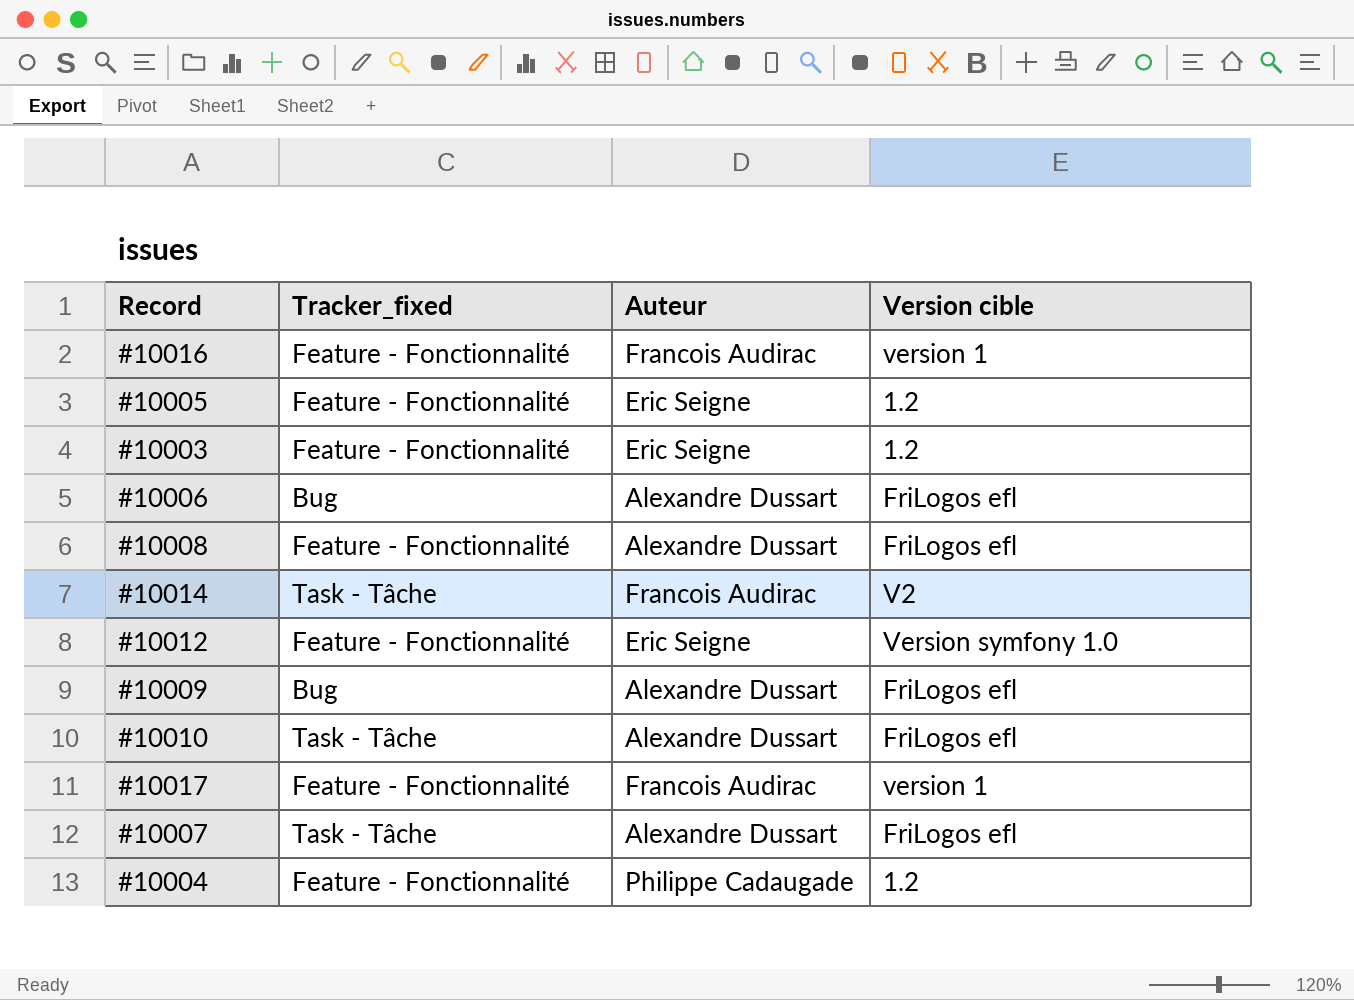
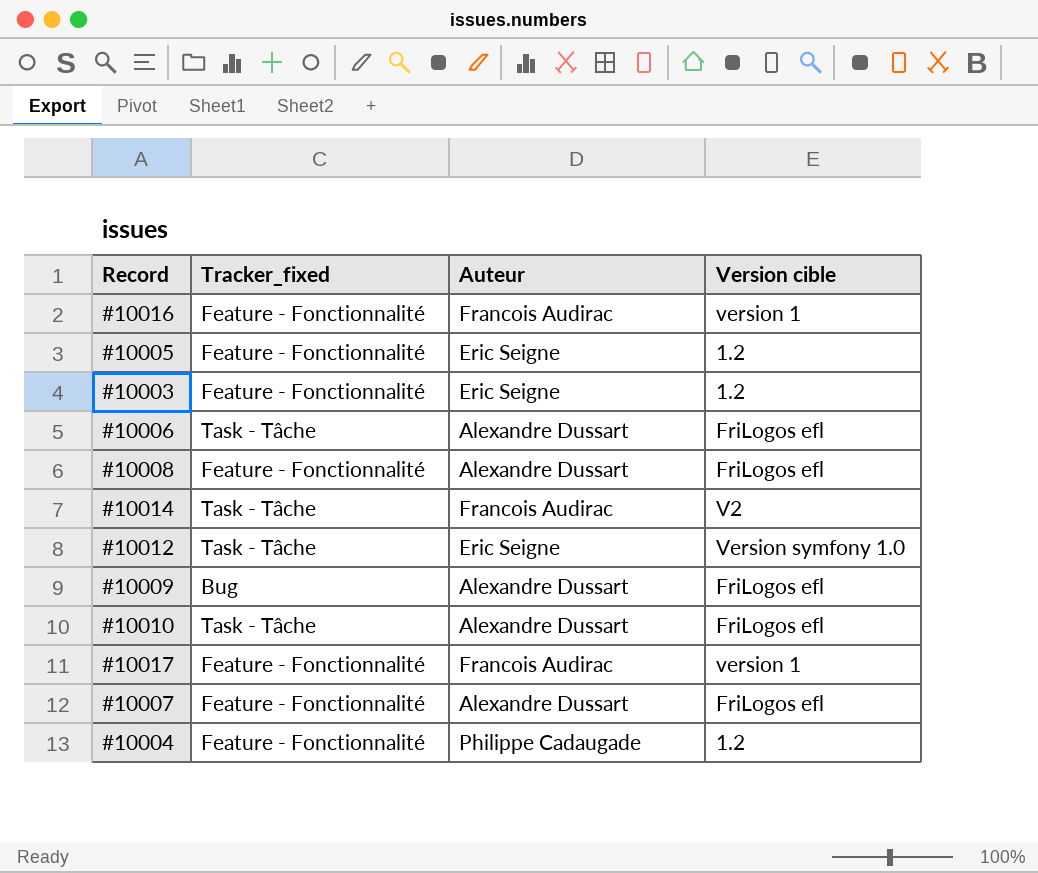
#10006 | Tracker_fixed: Bug -> Task - Tâche
#10012 | Tracker_fixed: Feature - Fonctionnalité -> Task - Tâche
#10007 | Tracker_fixed: Task - Tâche -> Feature - Fonctionnalité

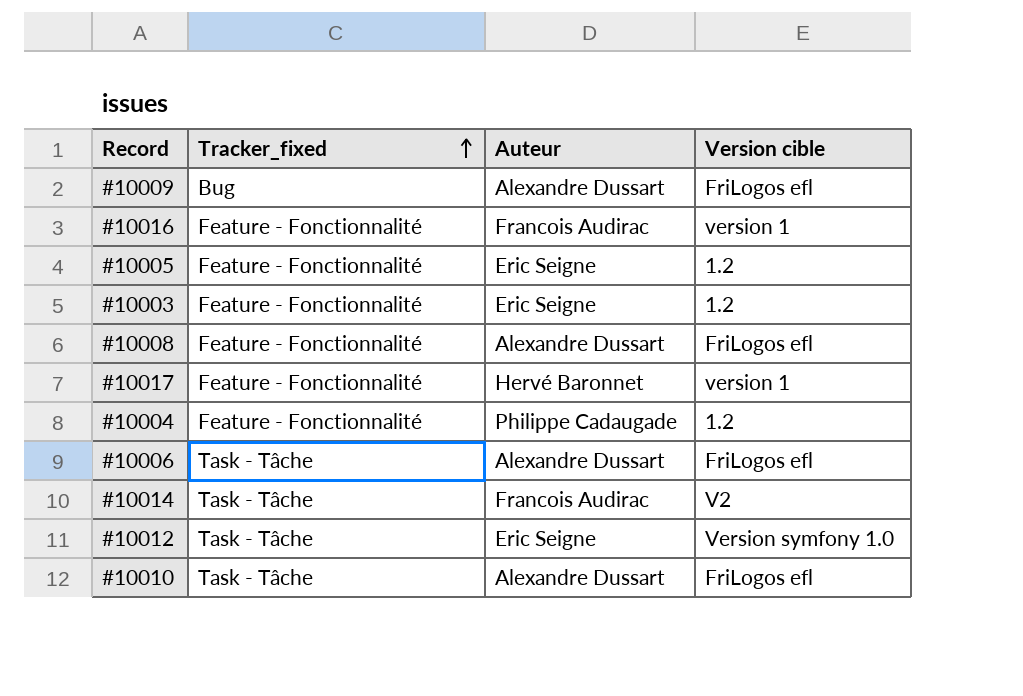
row order: none -> Tracker_fixed ascending
row #10007: Feature - Fonctionnalité | Alexandre Dussart | FriLogos efl -> none
#10017 | Auteur: Francois Audirac -> Hervé Baronnet

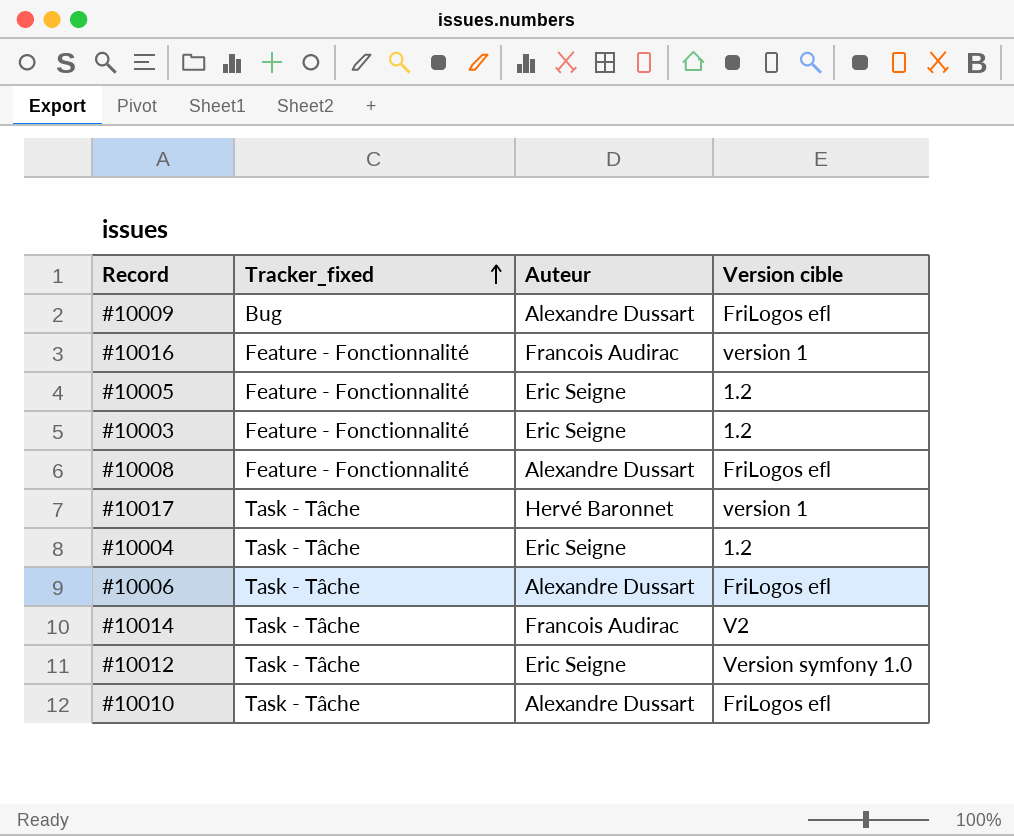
#10017 | Tracker_fixed: Feature - Fonctionnalité -> Task - Tâche
#10004 | Tracker_fixed: Feature - Fonctionnalité -> Task - Tâche
#10004 | Auteur: Philippe Cadaugade -> Eric Seigne

